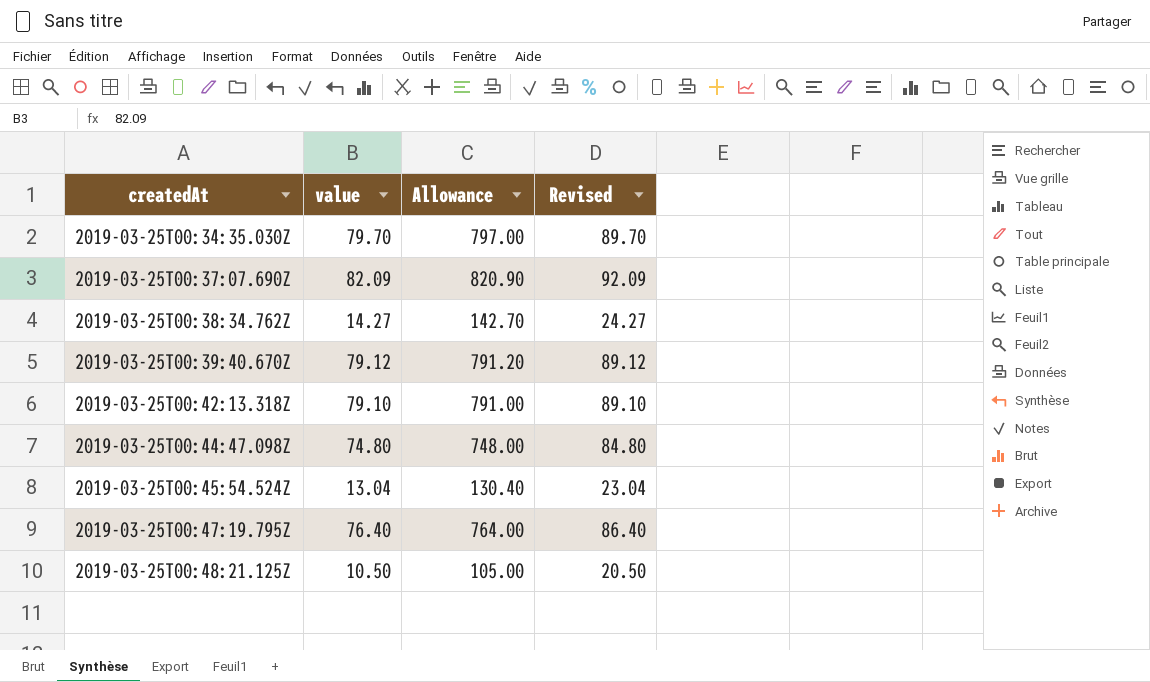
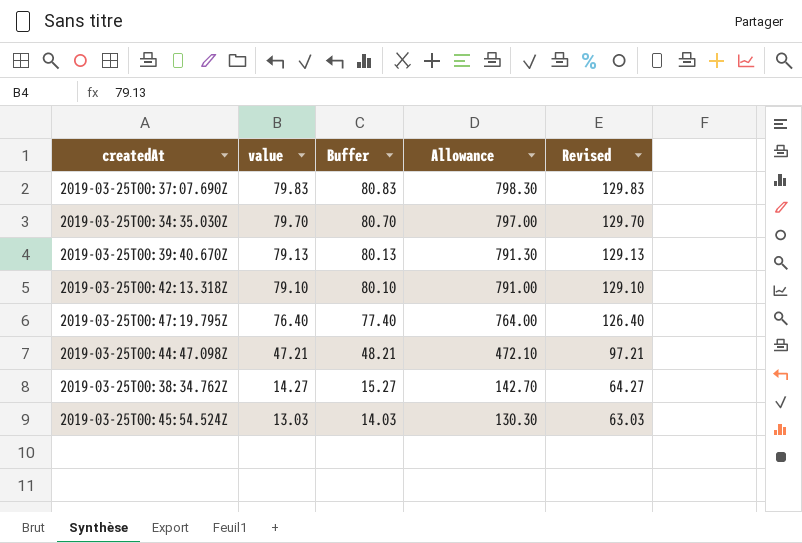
row order: createdAt ascending -> value descending
column Buffer | formula: none -> [value] + 1
column Revised | formula: [value] + 10 -> [value] + 50
row 2019-03-25T00:48:21.125Z: 10.50 | 105.00 | 20.50 -> none
2019-03-25T00:37:07.690Z | value: 82.09 -> 79.83
2019-03-25T00:37:07.690Z | Allowance: 820.90 -> 798.30
2019-03-25T00:39:40.670Z | value: 79.12 -> 79.13
2019-03-25T00:39:40.670Z | Allowance: 791.20 -> 791.30
2019-03-25T00:44:47.098Z | value: 74.80 -> 47.21
2019-03-25T00:44:47.098Z | Allowance: 748.00 -> 472.10
2019-03-25T00:45:54.524Z | value: 13.04 -> 13.03
2019-03-25T00:45:54.524Z | Allowance: 130.40 -> 130.30

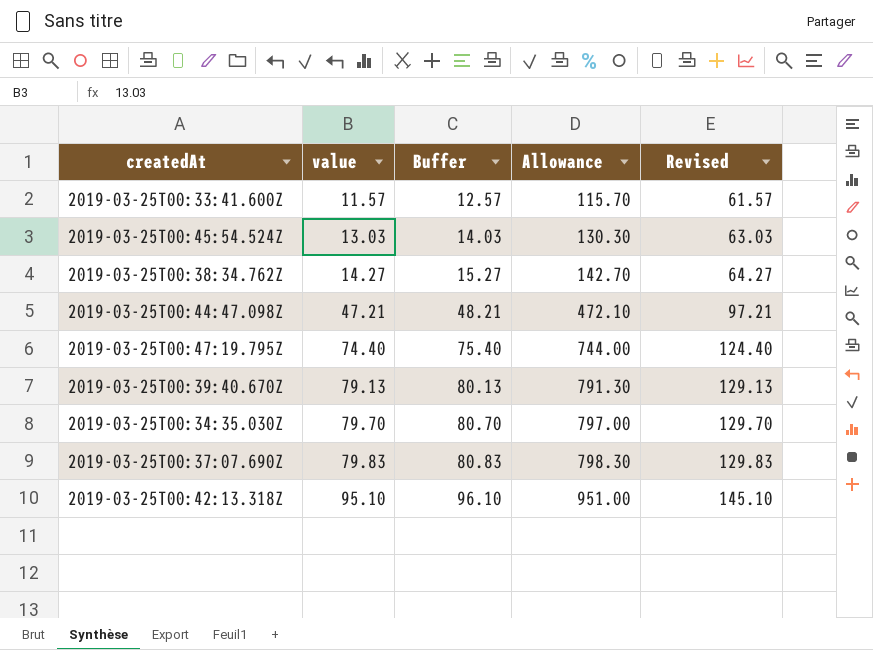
row order: value descending -> value ascending
row 2019-03-25T00:33:41.600Z: none -> 11.57 | 12.57 | 115.70 | 61.57
2019-03-25T00:47:19.795Z | value: 76.40 -> 74.40
2019-03-25T00:47:19.795Z | Buffer: 77.40 -> 75.40
2019-03-25T00:47:19.795Z | Allowance: 764.00 -> 744.00
2019-03-25T00:47:19.795Z | Revised: 126.40 -> 124.40
2019-03-25T00:42:13.318Z | value: 79.10 -> 95.10
2019-03-25T00:42:13.318Z | Buffer: 80.10 -> 96.10
2019-03-25T00:42:13.318Z | Allowance: 791.00 -> 951.00
2019-03-25T00:42:13.318Z | Revised: 129.10 -> 145.10

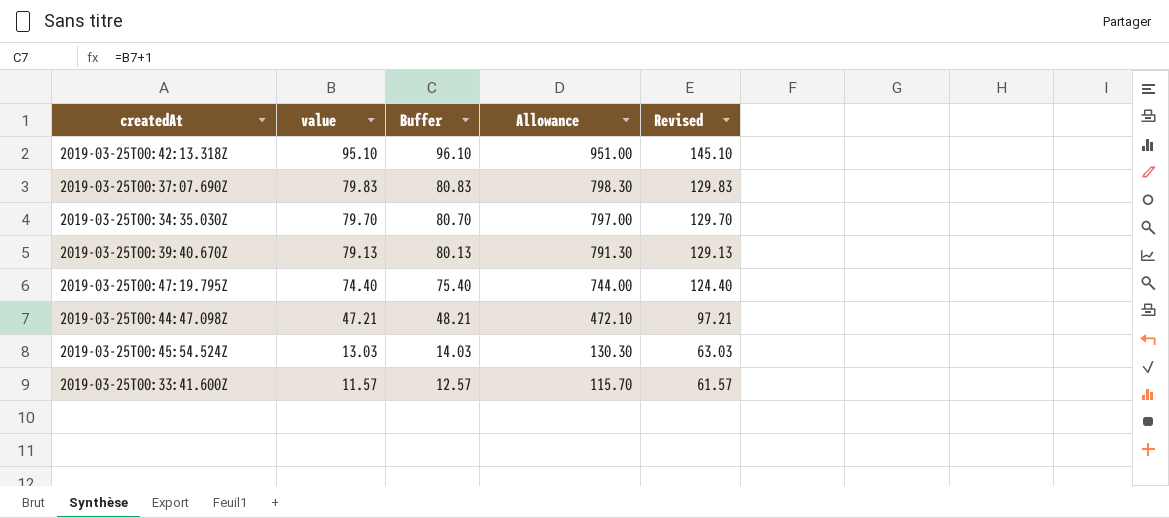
row order: value ascending -> value descending
row 2019-03-25T00:38:34.762Z: 14.27 | 15.27 | 142.70 | 64.27 -> none

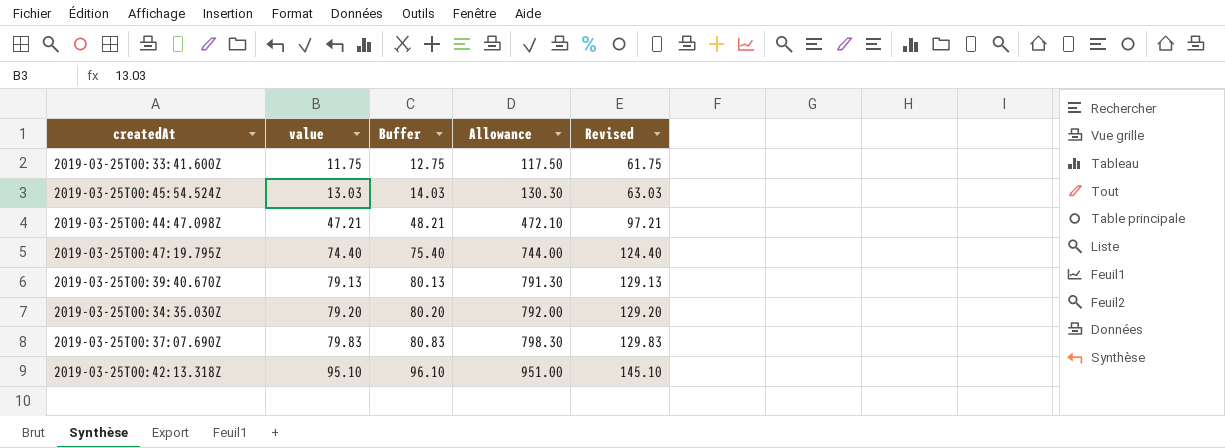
row order: value descending -> value ascending
2019-03-25T00:33:41.600Z | value: 11.57 -> 11.75
2019-03-25T00:33:41.600Z | Buffer: 12.57 -> 12.75
2019-03-25T00:33:41.600Z | Allowance: 115.70 -> 117.50
2019-03-25T00:33:41.600Z | Revised: 61.57 -> 61.75
2019-03-25T00:34:35.030Z | value: 79.70 -> 79.20
2019-03-25T00:34:35.030Z | Buffer: 80.70 -> 80.20
2019-03-25T00:34:35.030Z | Allowance: 797.00 -> 792.00
2019-03-25T00:34:35.030Z | Revised: 129.70 -> 129.20

